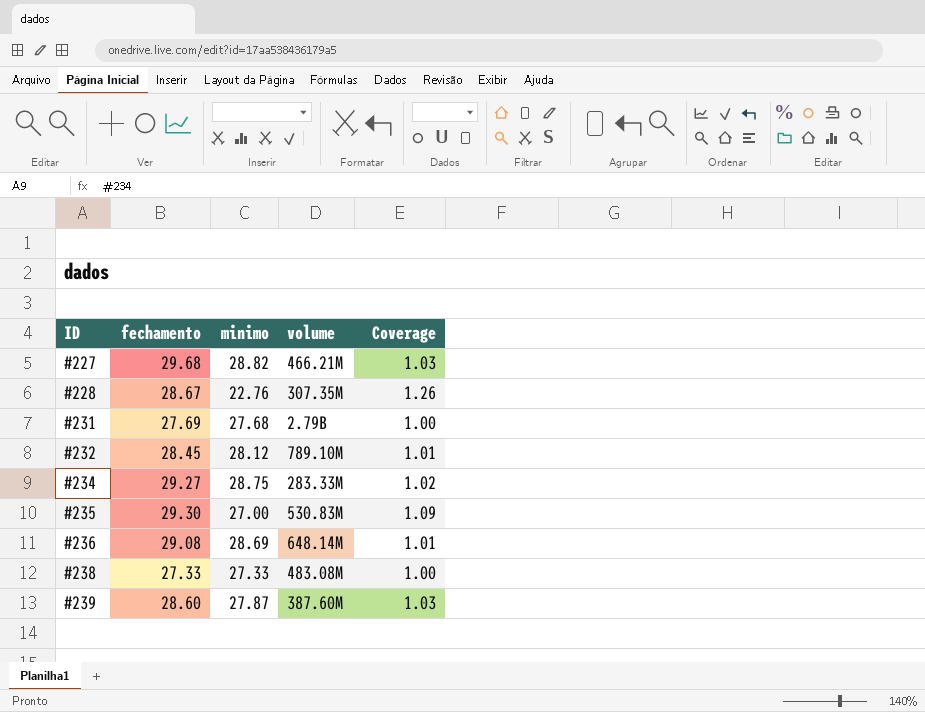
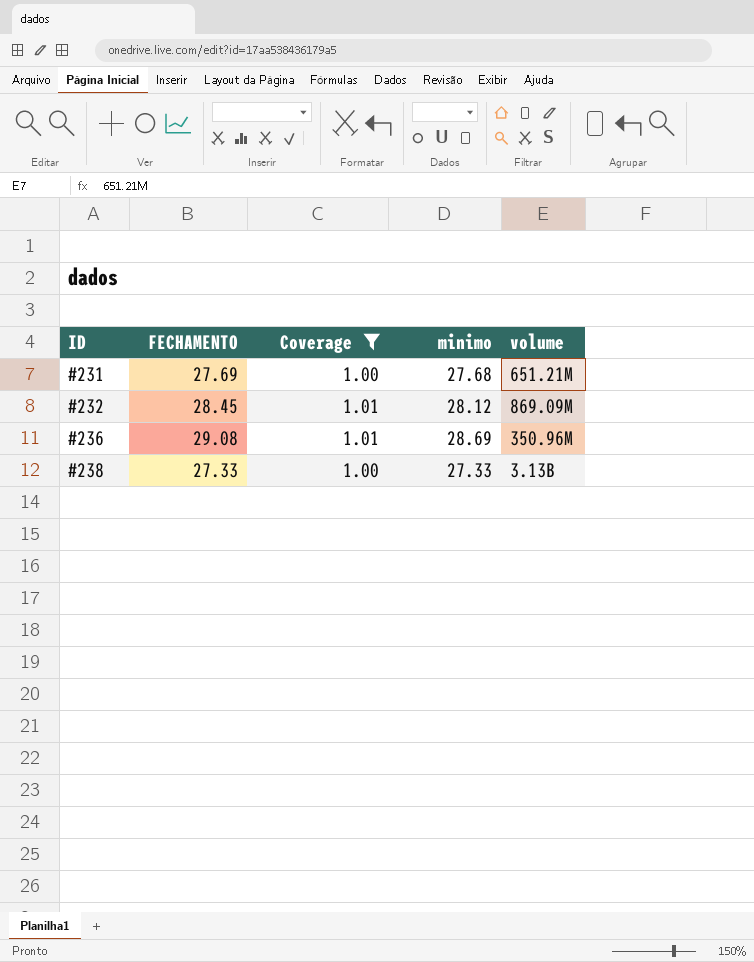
filter: none -> Coverage <= 1.01
column name: fechamento -> FECHAMENTO
column Coverage | position: 5 -> 3
#231 | volume: 2.79B -> 651.21M
#232 | volume: 789.10M -> 869.09M
#236 | volume: 648.14M -> 350.96M
#238 | volume: 483.08M -> 3.13B

